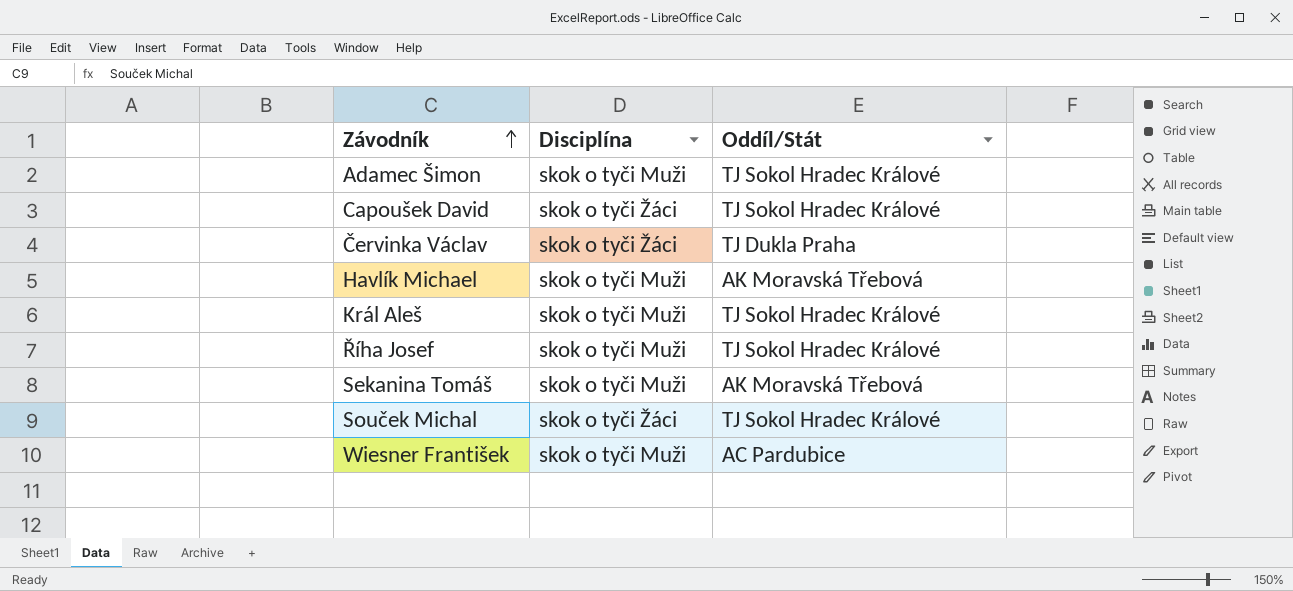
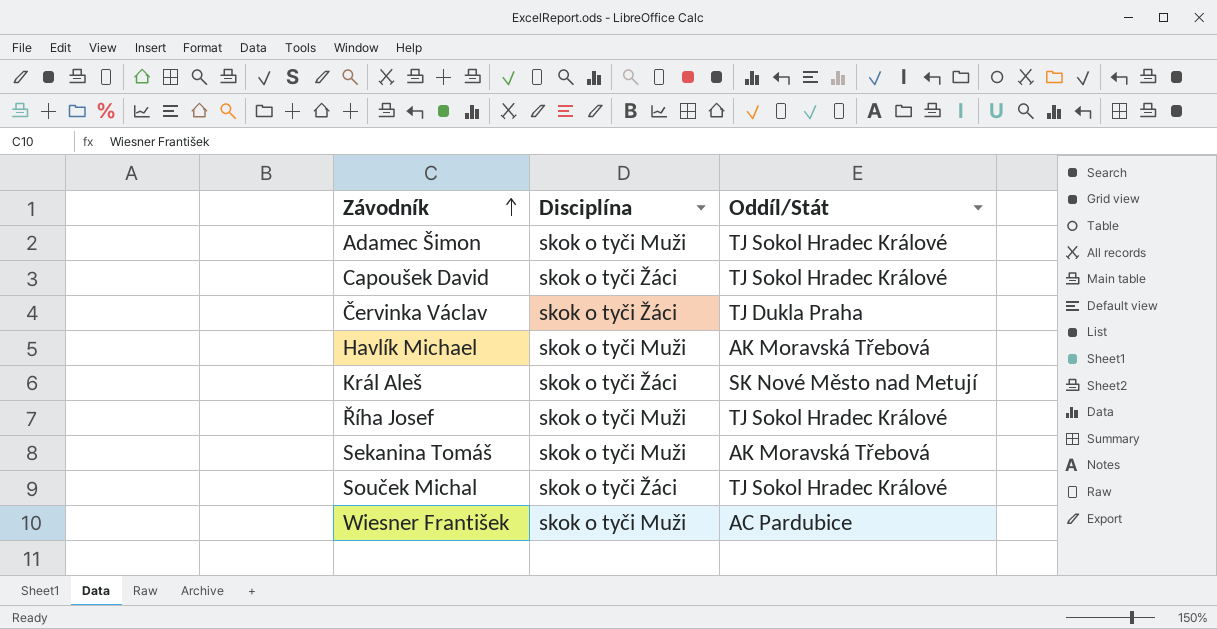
Král Aleš | Disciplína: skok o tyči Muži -> skok o tyči Žáci
Král Aleš | Oddíl/Stát: TJ Sokol Hradec Králové -> SK Nové Město nad Metují

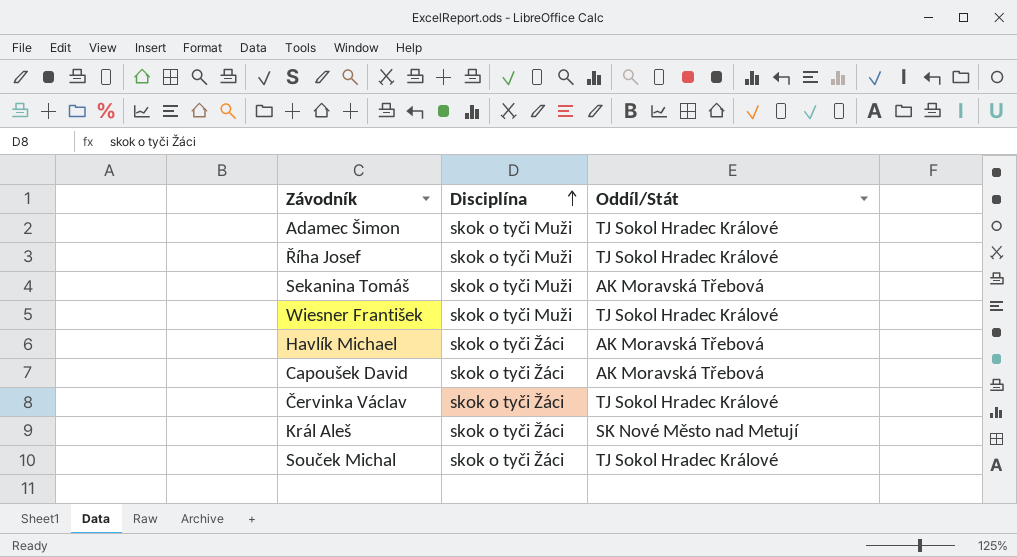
row order: Závodník ascending -> Disciplína ascending
Wiesner František | Oddíl/Stát: AC Pardubice -> TJ Sokol Hradec Králové
Havlík Michael | Disciplína: skok o tyči Muži -> skok o tyči Žáci
Capoušek David | Oddíl/Stát: TJ Sokol Hradec Králové -> AK Moravská Třebová
Červinka Václav | Oddíl/Stát: TJ Dukla Praha -> TJ Sokol Hradec Králové

